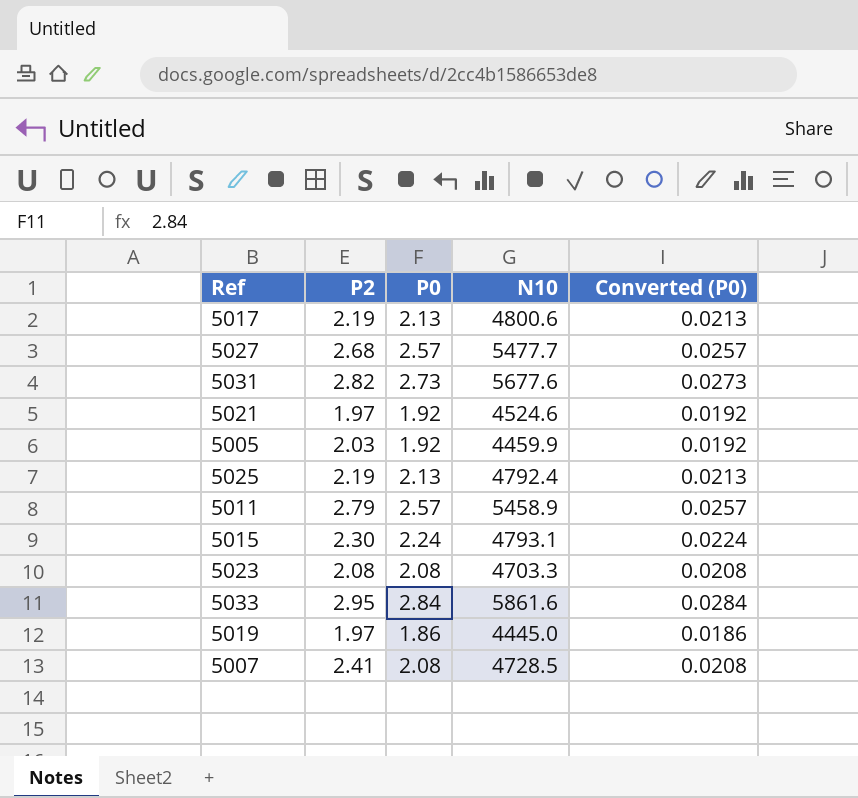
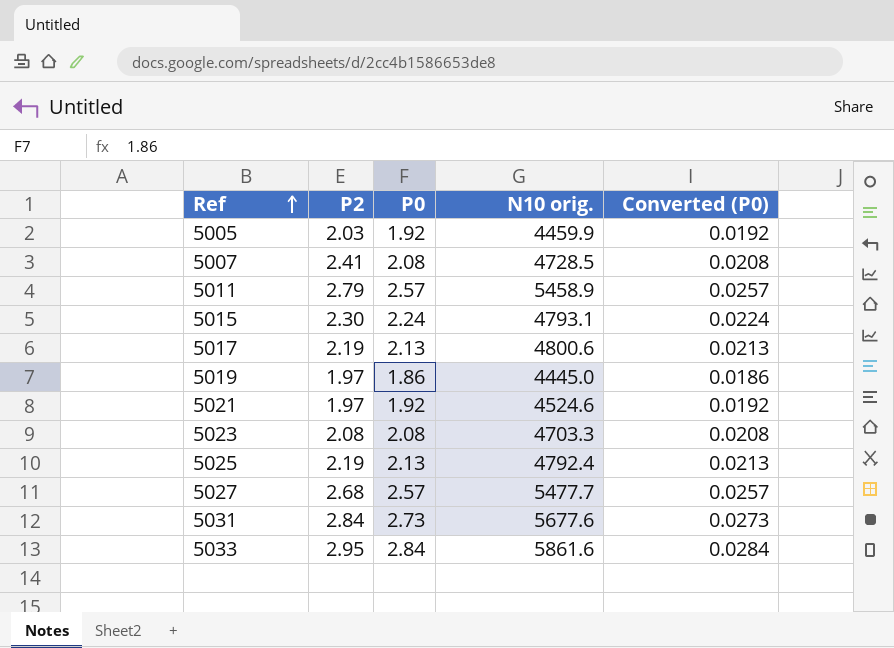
row order: none -> Ref ascending
column name: N10 -> N10 orig.
5031 | P2: 2.82 -> 2.84

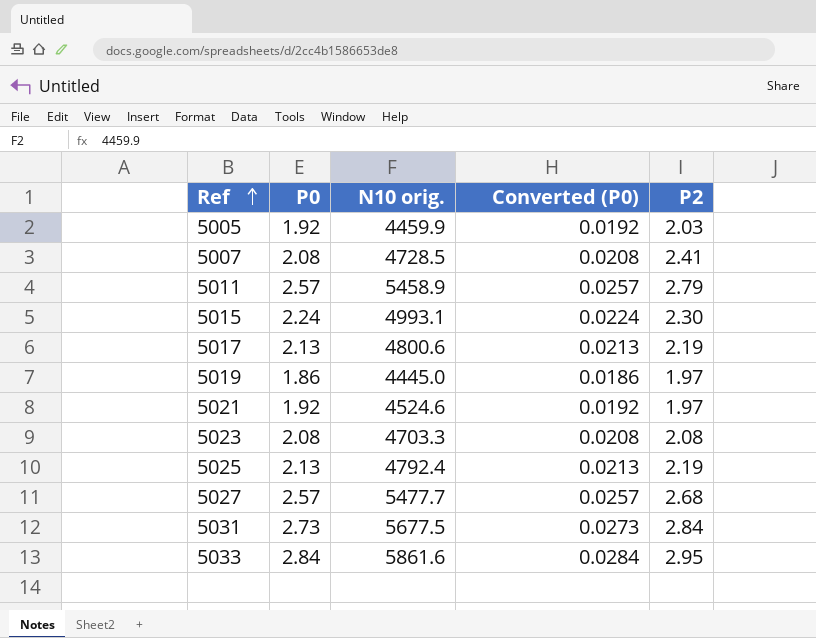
column P2 | position: 2 -> 5
5015 | N10 orig.: 4793.1 -> 4993.1
5031 | N10 orig.: 5677.6 -> 5677.5

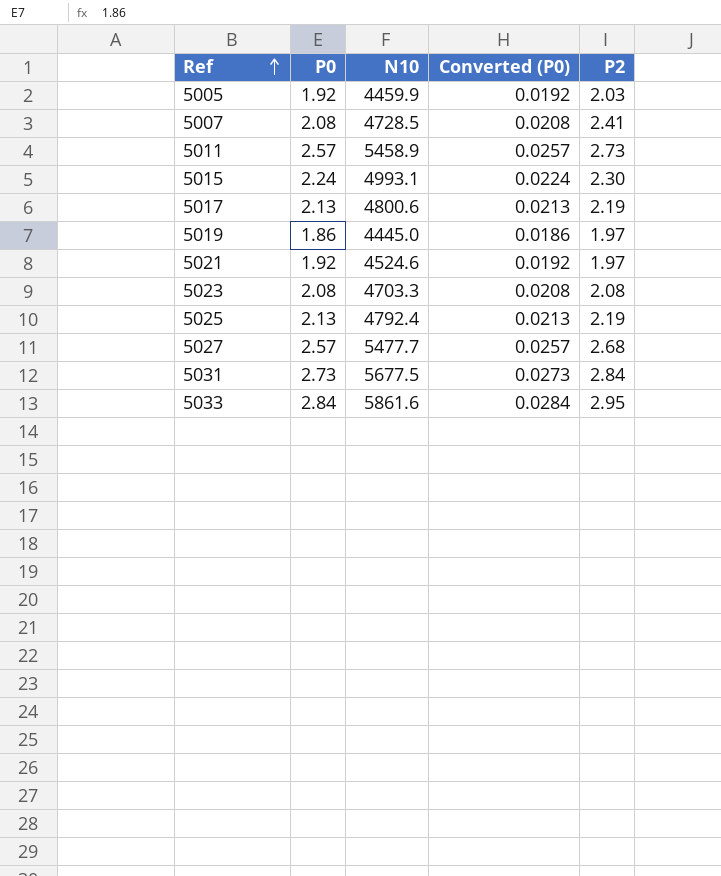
column name: N10 orig. -> N10
5011 | P2: 2.79 -> 2.73

